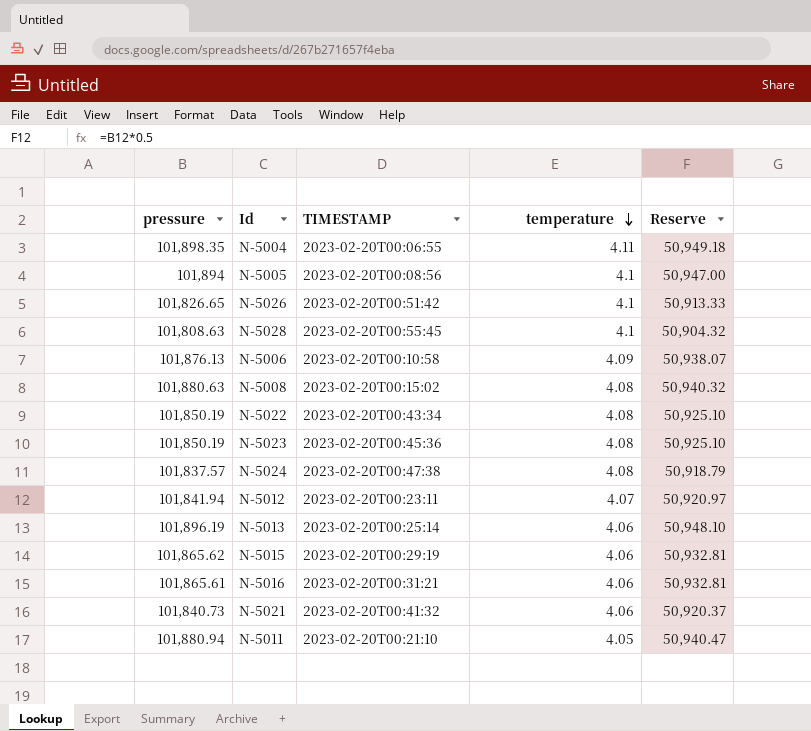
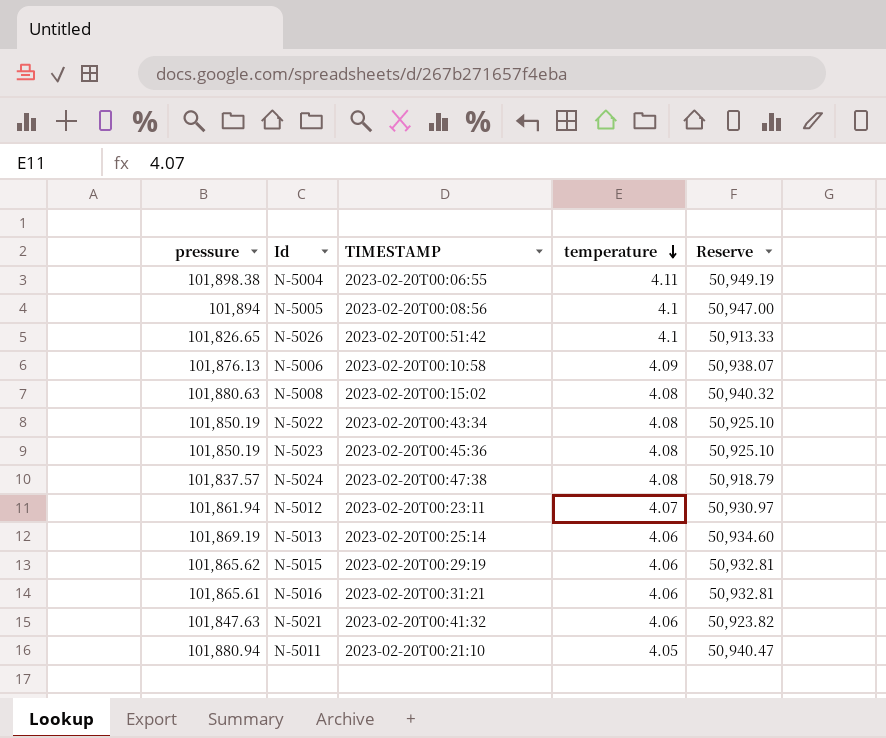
row N-5028: 101,808.63 | 2023-02-20T00:55:45 | 4.1 | 50,904.32 -> none
N-5004 | pressure: 101,898.35 -> 101,898.38
N-5004 | Reserve: 50,949.18 -> 50,949.19
N-5012 | pressure: 101,841.94 -> 101,861.94
N-5012 | Reserve: 50,920.97 -> 50,930.97
N-5013 | pressure: 101,896.19 -> 101,869.19
N-5013 | Reserve: 50,948.10 -> 50,934.60
N-5021 | pressure: 101,840.73 -> 101,847.63
N-5021 | Reserve: 50,920.37 -> 50,923.82

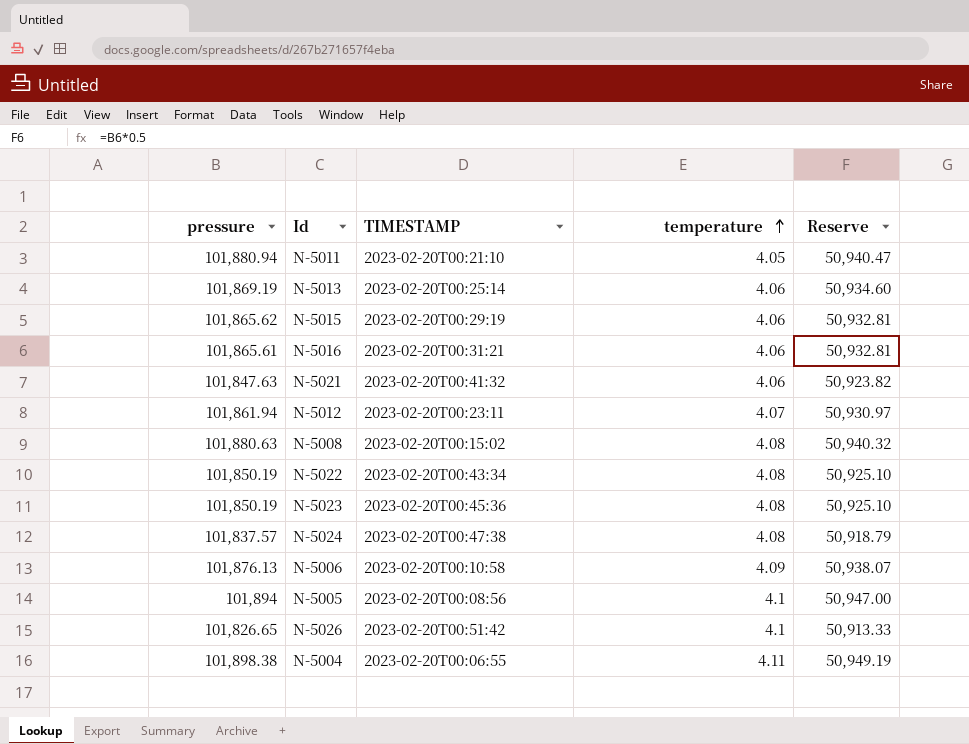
row order: temperature descending -> temperature ascending

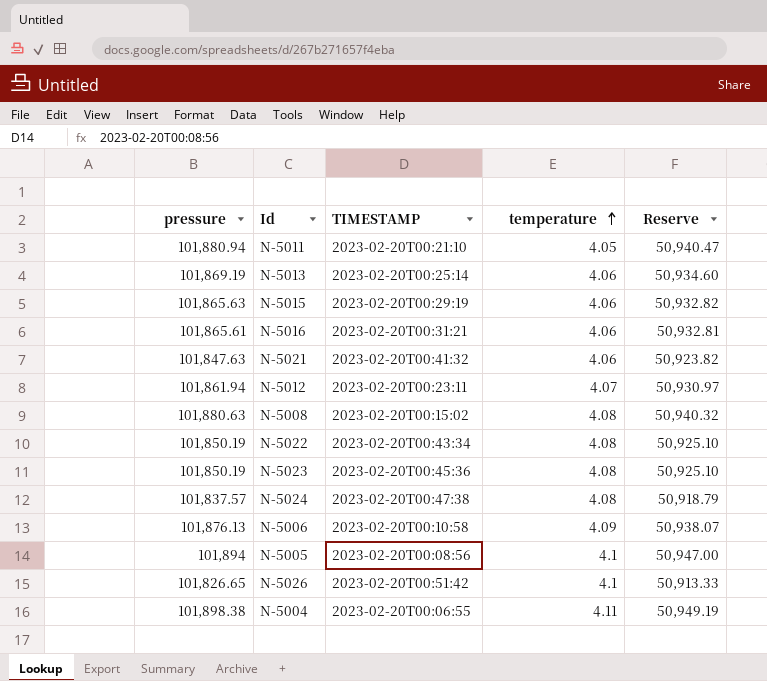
N-5015 | pressure: 101,865.62 -> 101,865.63
N-5015 | Reserve: 50,932.81 -> 50,932.82

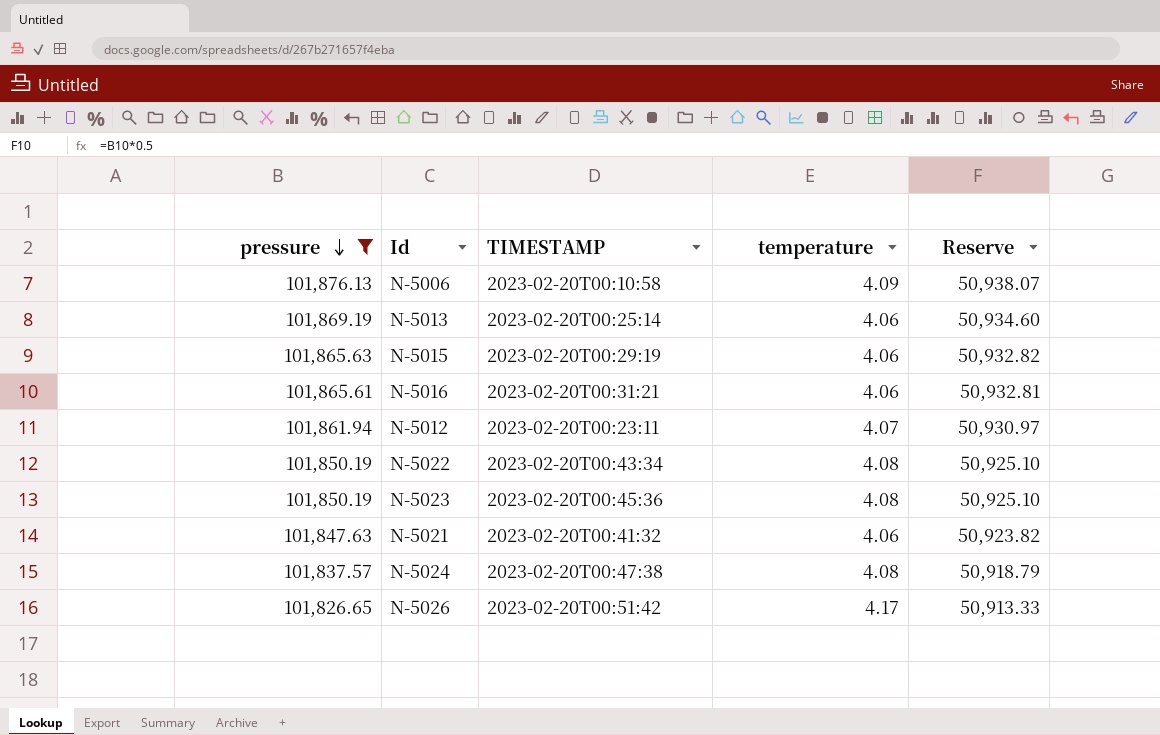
filter: none -> pressure <= 101,876.13
row order: temperature ascending -> pressure descending
N-5026 | temperature: 4.1 -> 4.17

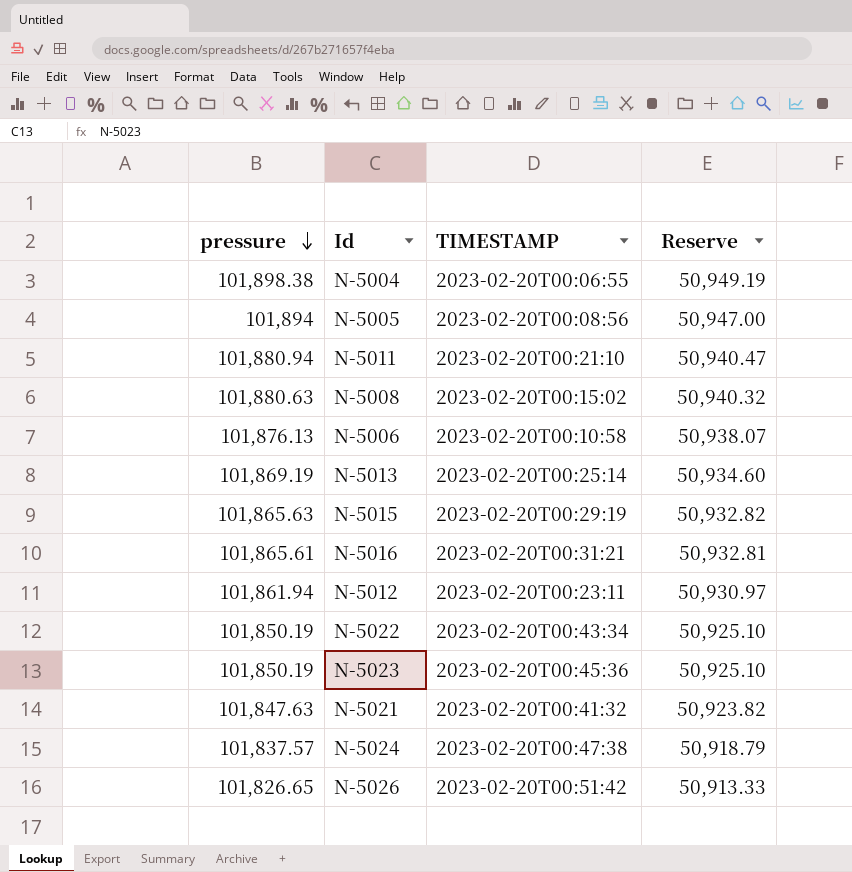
filter: pressure <= 101,876.13 -> none
column temperature | position: 4 -> none

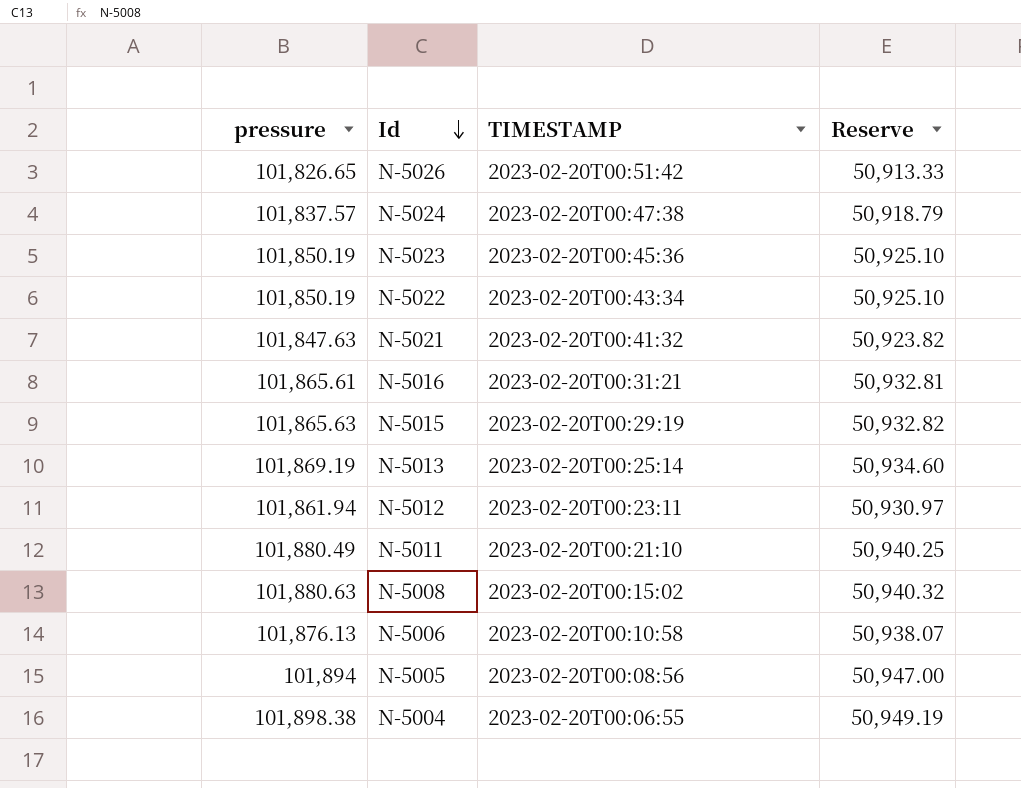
row order: pressure descending -> Id descending
N-5011 | pressure: 101,880.94 -> 101,880.49
N-5011 | Reserve: 50,940.47 -> 50,940.25

